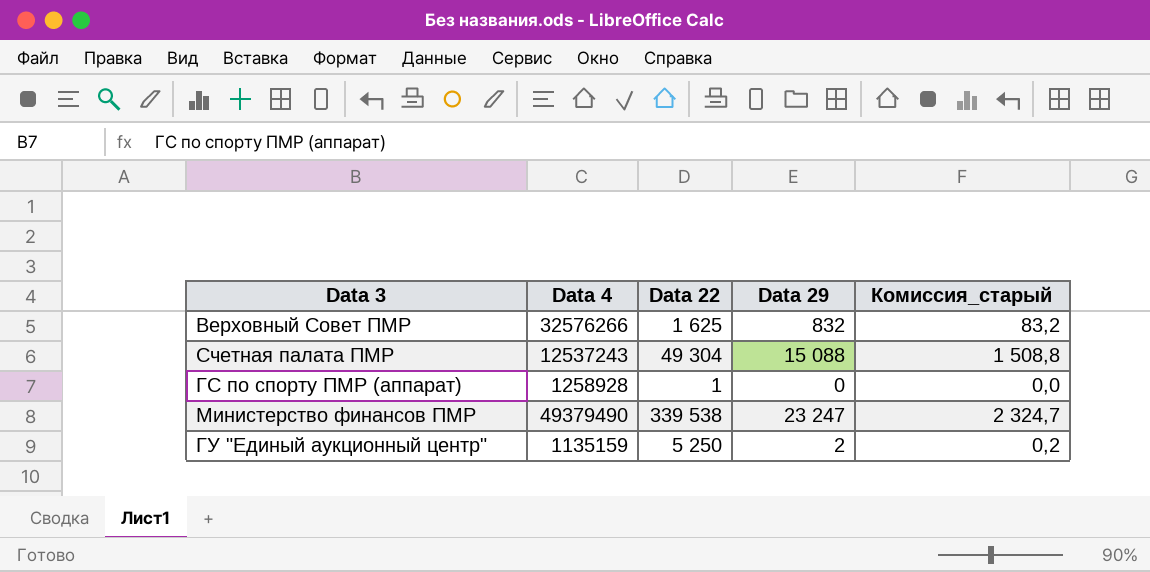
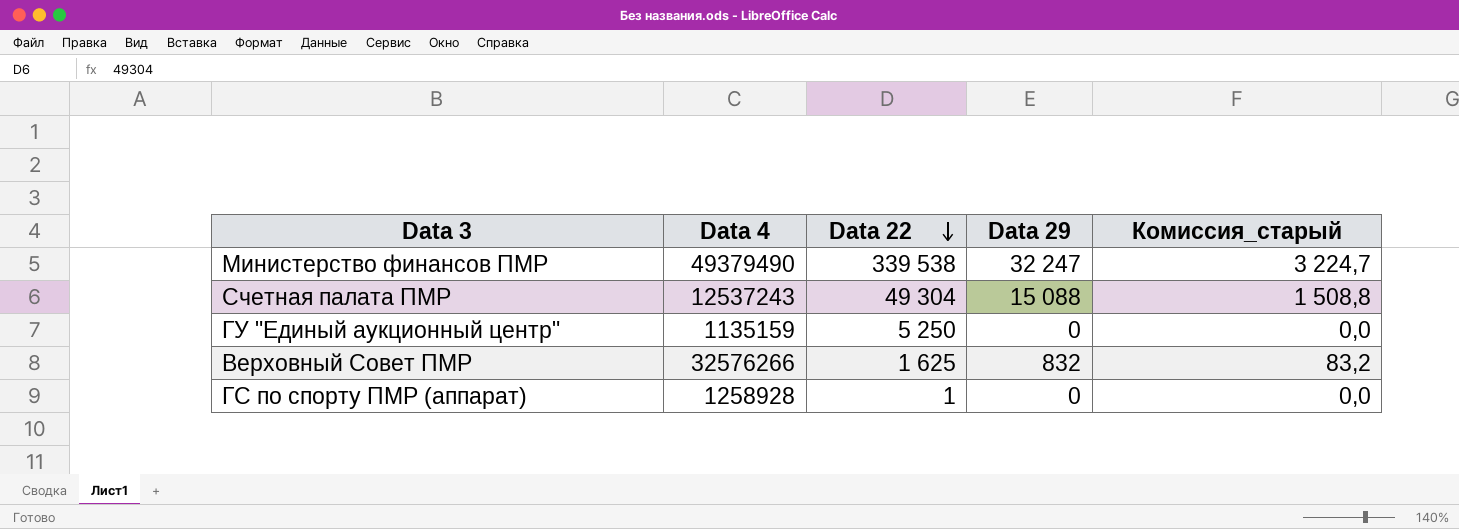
row order: none -> Data 22 descending
Министерство финансов ПМР | Data 29: 23 247 -> 32 247
Министерство финансов ПМР | Комиссия_старый: 2 324,7 -> 3 224,7
ГУ "Единый аукционный центр" | Data 29: 2 -> 0
ГУ "Единый аукционный центр" | Комиссия_старый: 0,2 -> 0,0

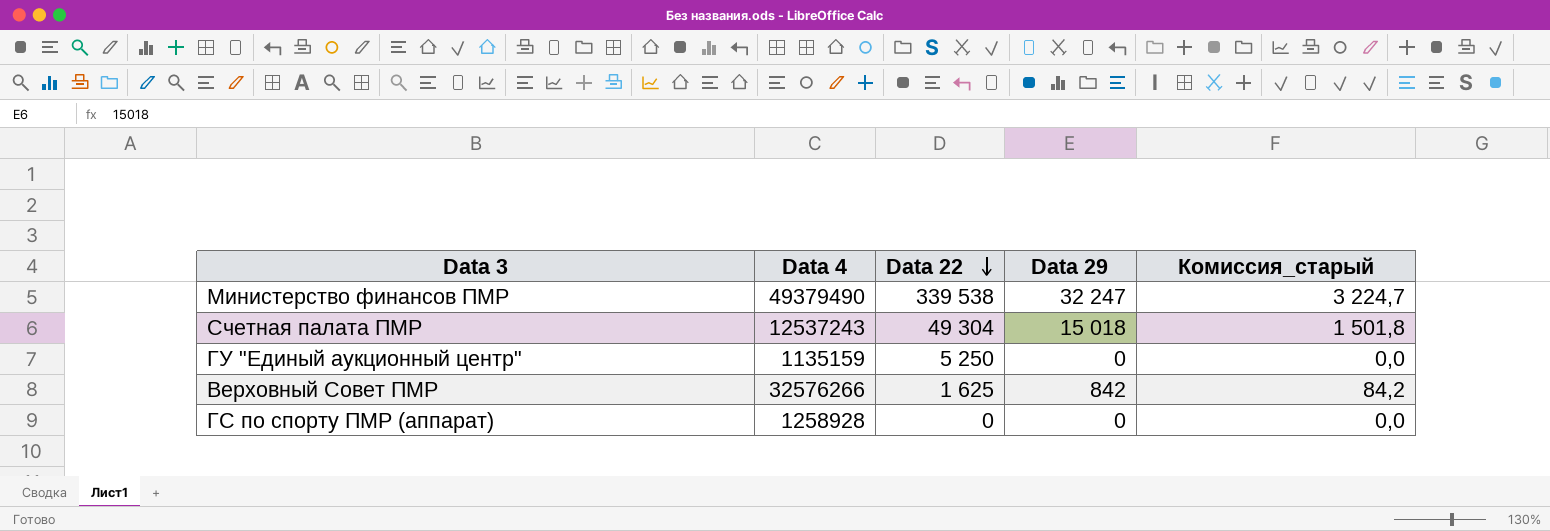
Счетная палата ПМР | Data 29: 15 088 -> 15 018
Счетная палата ПМР | Комиссия_старый: 1 508,8 -> 1 501,8
Верховный Совет ПМР | Data 29: 832 -> 842
Верховный Совет ПМР | Комиссия_старый: 83,2 -> 84,2
ГС по спорту ПМР (аппарат) | Data 22: 1 -> 0

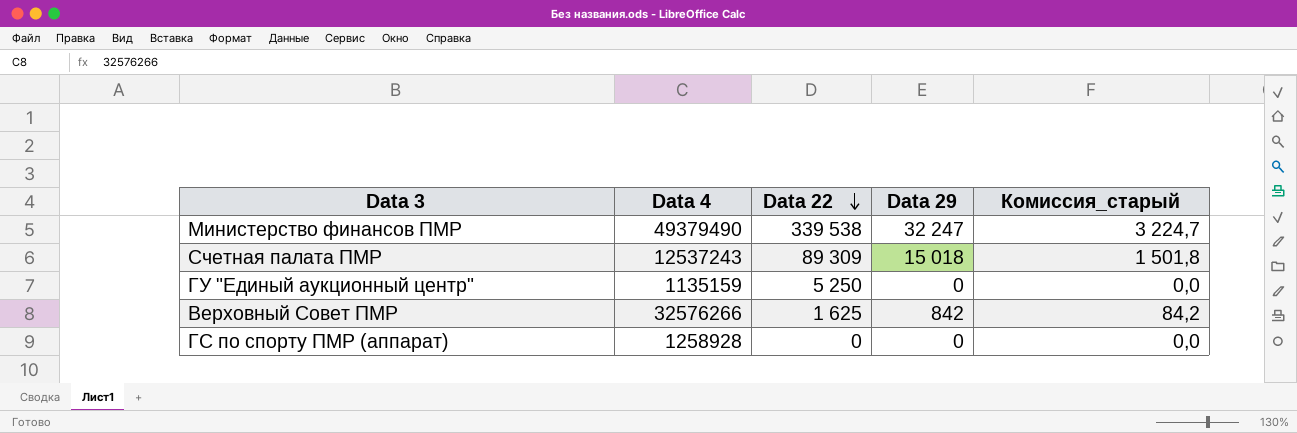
Счетная палата ПМР | Data 22: 49 304 -> 89 309

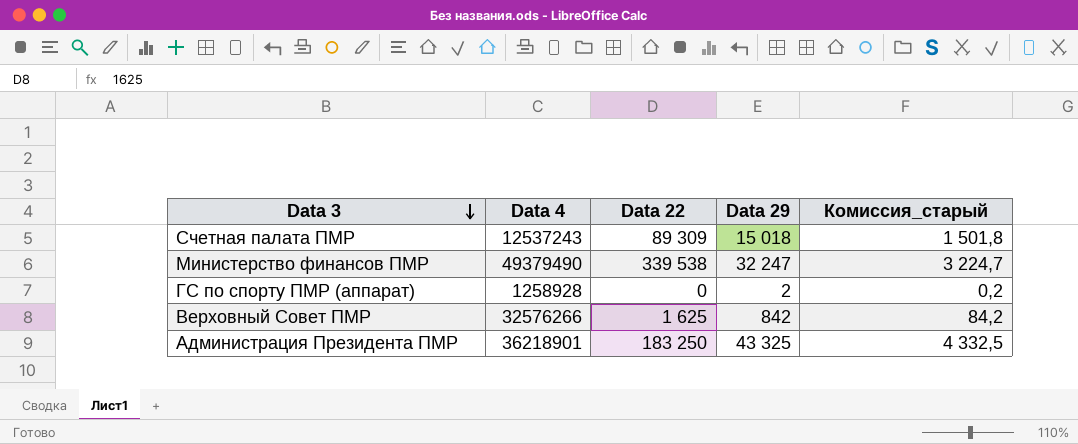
row order: Data 22 descending -> Data 3 descending
row ГУ "Единый аукционный центр": 1135159 | 5 250 | 0 | 0,0 -> none
ГС по спорту ПМР (аппарат) | Data 29: 0 -> 2
ГС по спорту ПМР (аппарат) | Комиссия_старый: 0,0 -> 0,2
row Администрация Президента ПМР: none -> 36218901 | 183 250 | 43 325 | 4 332,5

